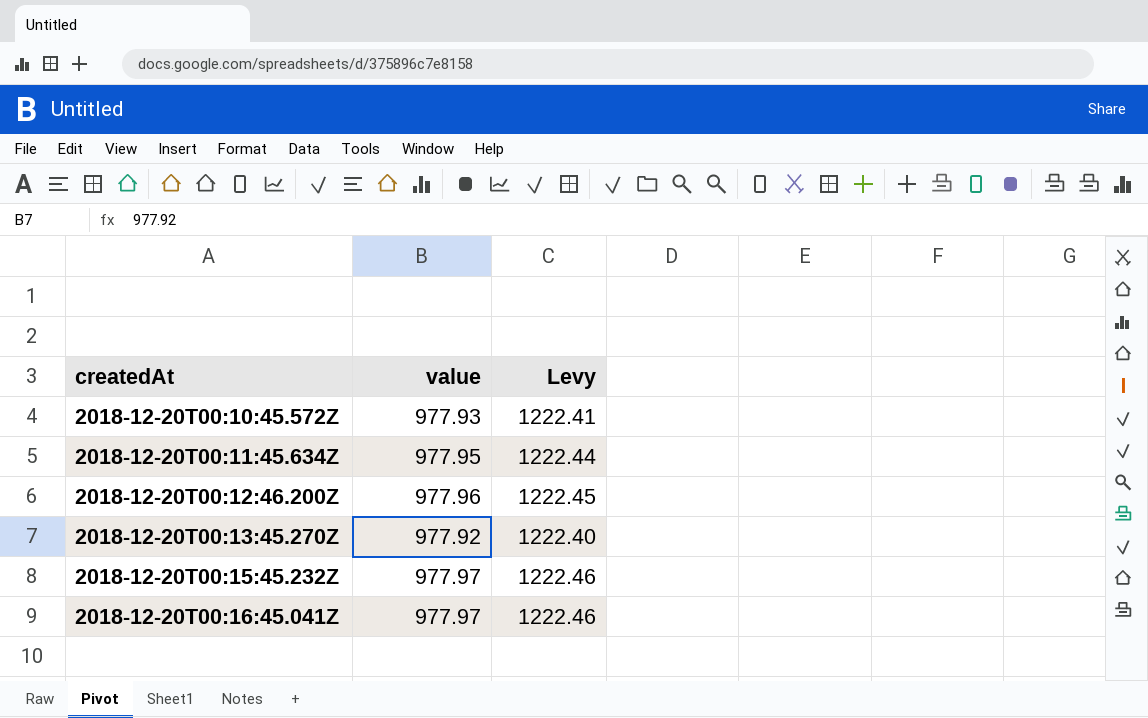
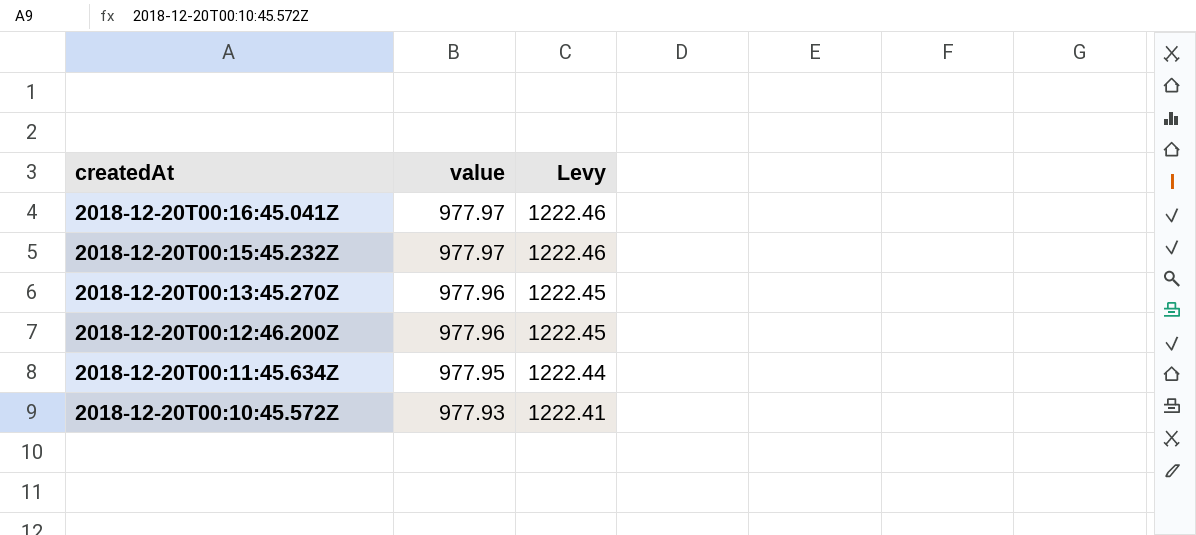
row order: createdAt ascending -> createdAt descending
2018-12-20T00:13:45.270Z | value: 977.92 -> 977.96
2018-12-20T00:13:45.270Z | Levy: 1222.40 -> 1222.45

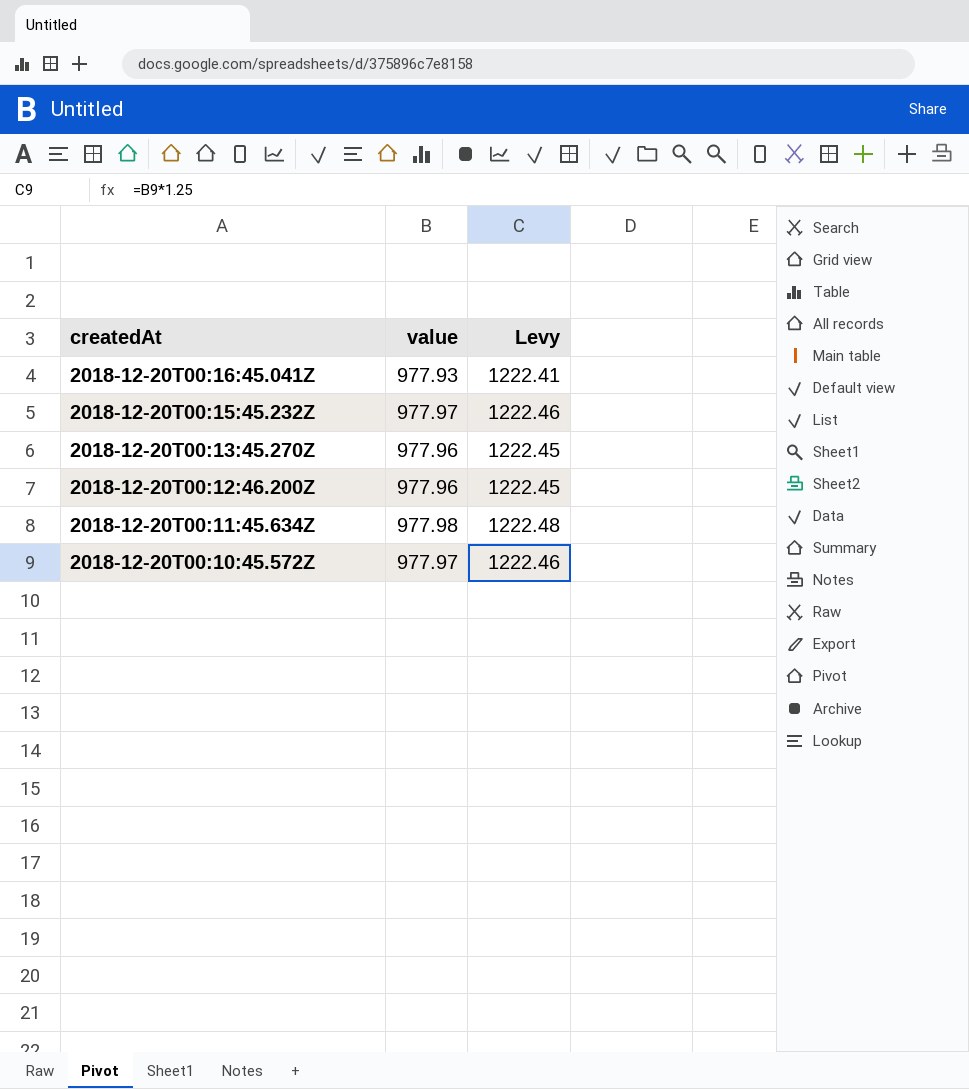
2018-12-20T00:16:45.041Z | value: 977.97 -> 977.93
2018-12-20T00:16:45.041Z | Levy: 1222.46 -> 1222.41
2018-12-20T00:11:45.634Z | value: 977.95 -> 977.98
2018-12-20T00:11:45.634Z | Levy: 1222.44 -> 1222.48
2018-12-20T00:10:45.572Z | value: 977.93 -> 977.97
2018-12-20T00:10:45.572Z | Levy: 1222.41 -> 1222.46

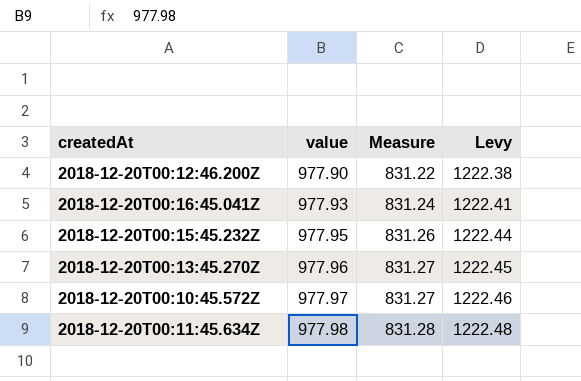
row order: createdAt descending -> value ascending
column Measure | formula: none -> [value] * 0.85
2018-12-20T00:12:46.200Z | value: 977.96 -> 977.90
2018-12-20T00:12:46.200Z | Levy: 1222.45 -> 1222.38
2018-12-20T00:15:45.232Z | value: 977.97 -> 977.95
2018-12-20T00:15:45.232Z | Levy: 1222.46 -> 1222.44

